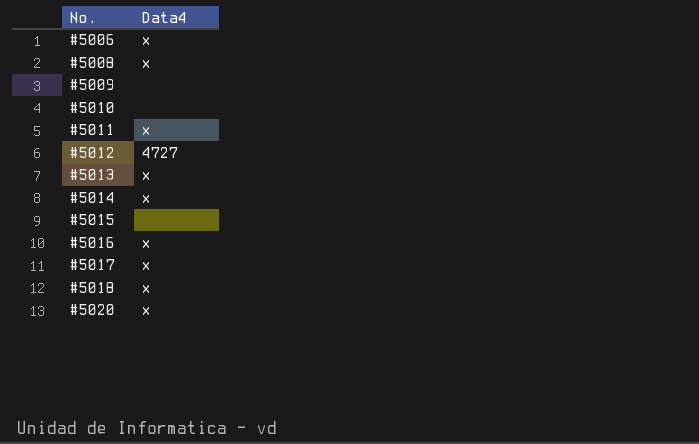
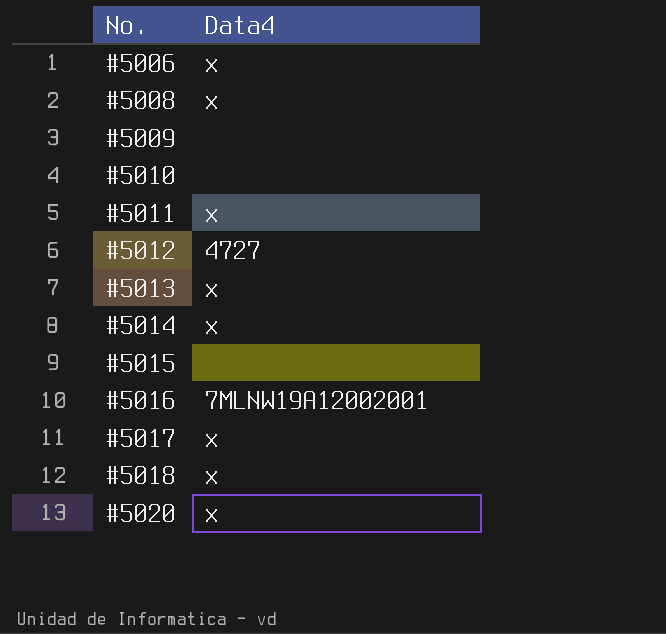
#5016 | Data4: x -> 7MLNW19A12002001

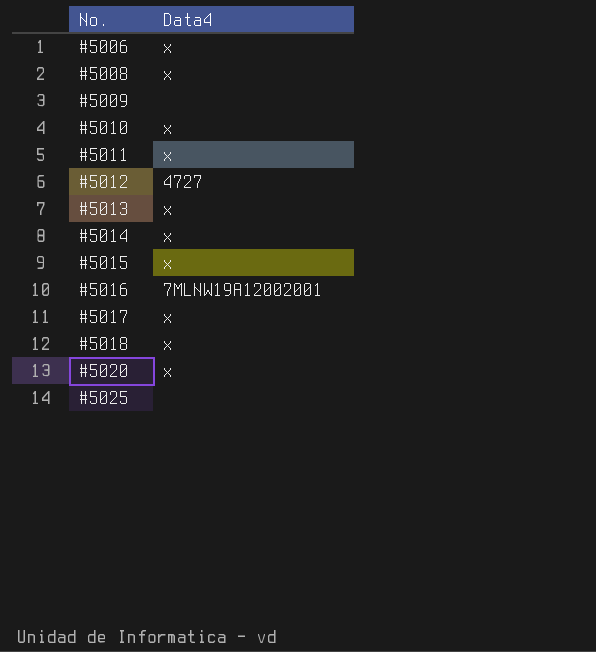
#5010 | Data4: none -> x
#5015 | Data4: none -> x
row #5025: none -> none

